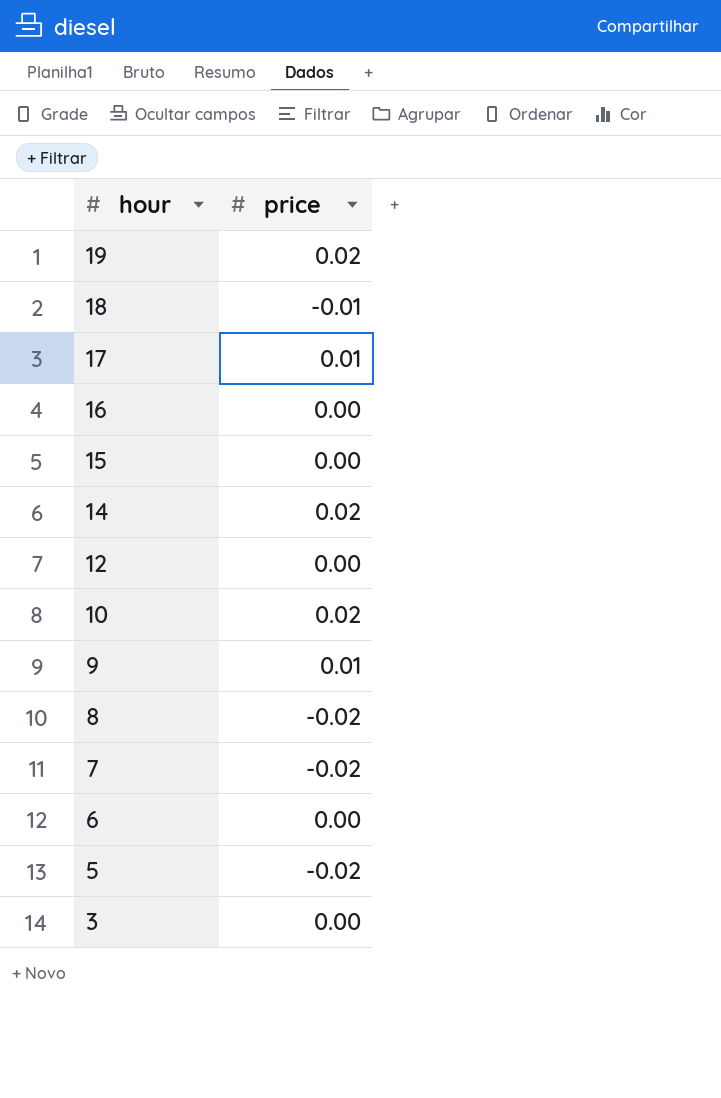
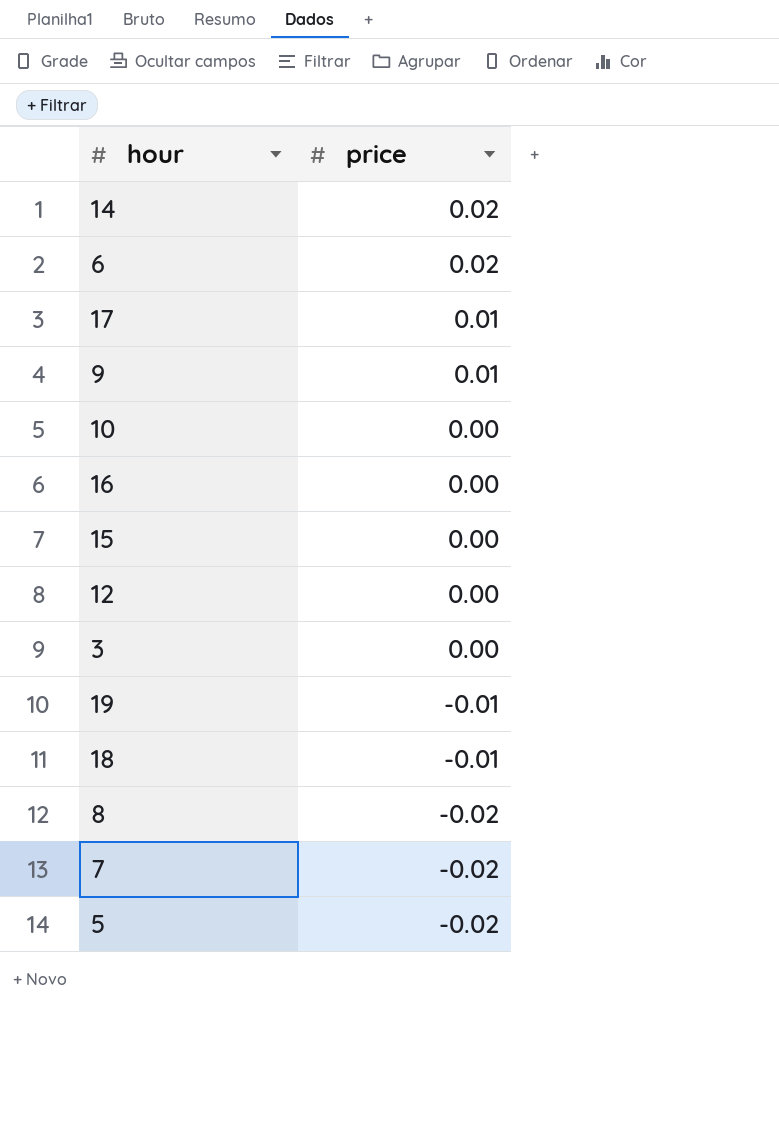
row order: hour descending -> price descending
6 | price: 0.00 -> 0.02
10 | price: 0.02 -> 0.00
19 | price: 0.02 -> -0.01

